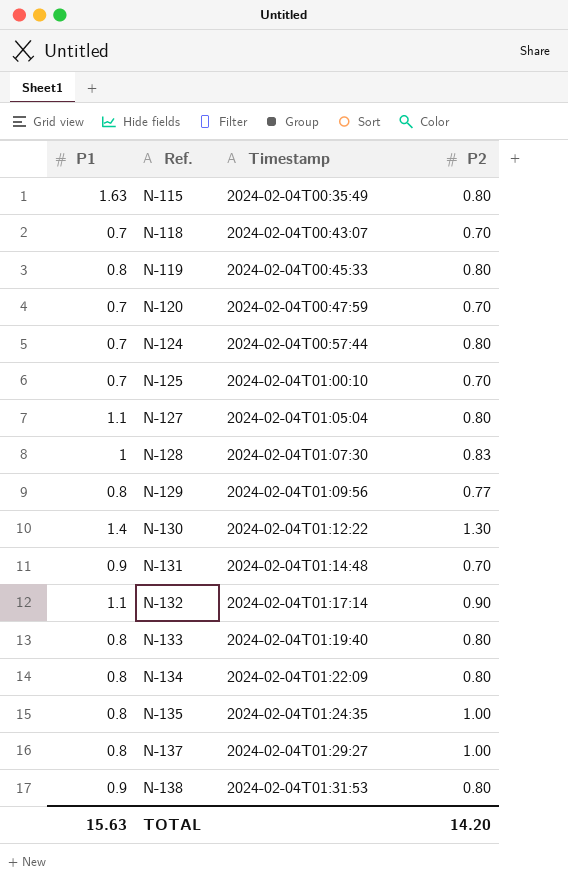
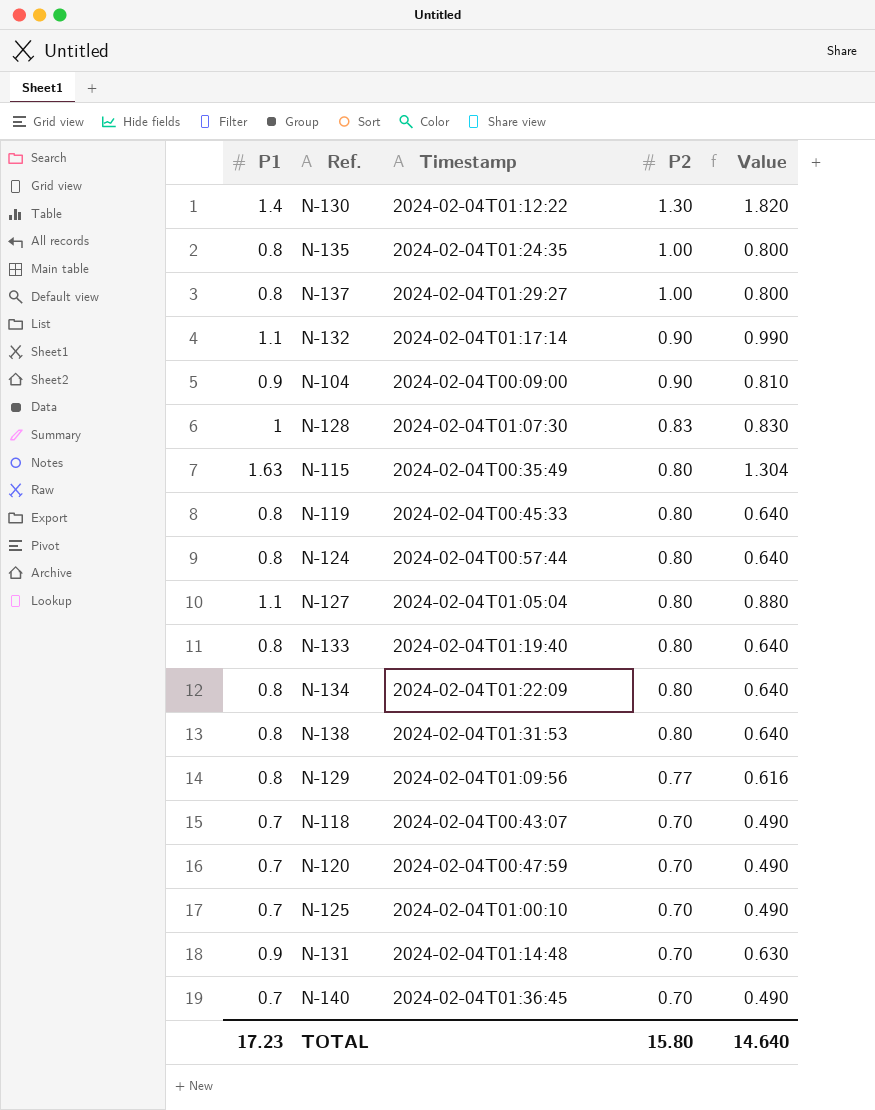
row order: Ref. ascending -> P2 descending
column Value | formula: none -> [P1] * [P2]
row N-104: none -> 0.9 | 2024-02-04T00:09:00 | 0.90 | 0.810
N-124 | P1: 0.7 -> 0.8
N-138 | P1: 0.9 -> 0.8
row N-140: none -> 0.7 | 2024-02-04T01:36:45 | 0.70 | 0.490
TOTAL | P1: 15.63 -> 17.23
TOTAL | P2: 14.20 -> 15.80

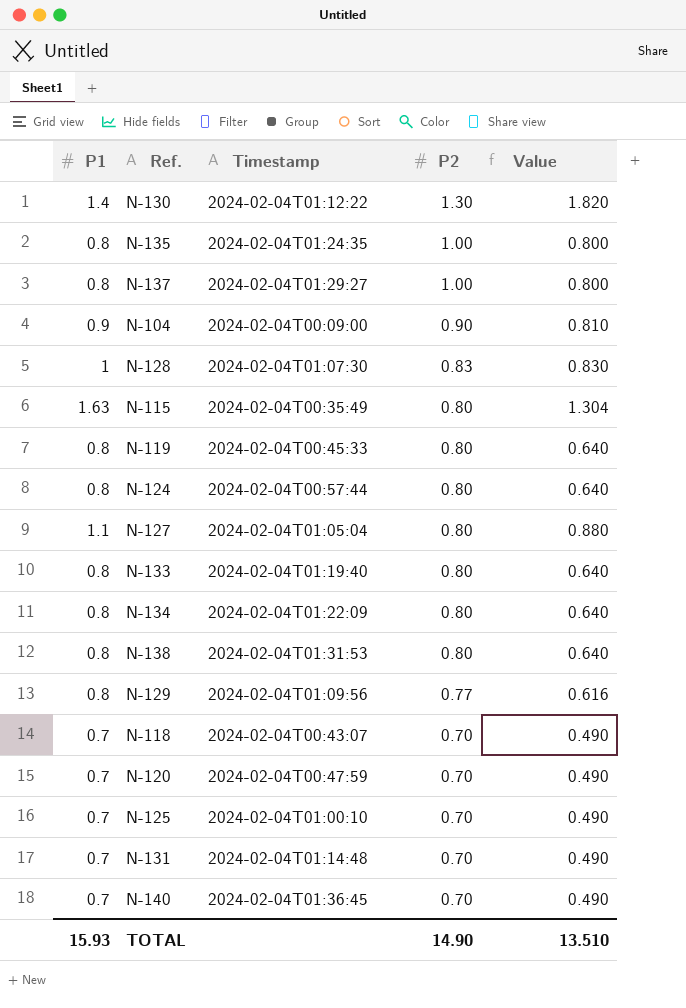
row N-132: 1.1 | 2024-02-04T01:17:14 | 0.90 | 0.990 -> none
N-131 | P1: 0.9 -> 0.7
N-131 | Value: 0.630 -> 0.490
TOTAL | P1: 17.23 -> 15.93
TOTAL | P2: 15.80 -> 14.90
TOTAL | Value: 14.640 -> 13.510

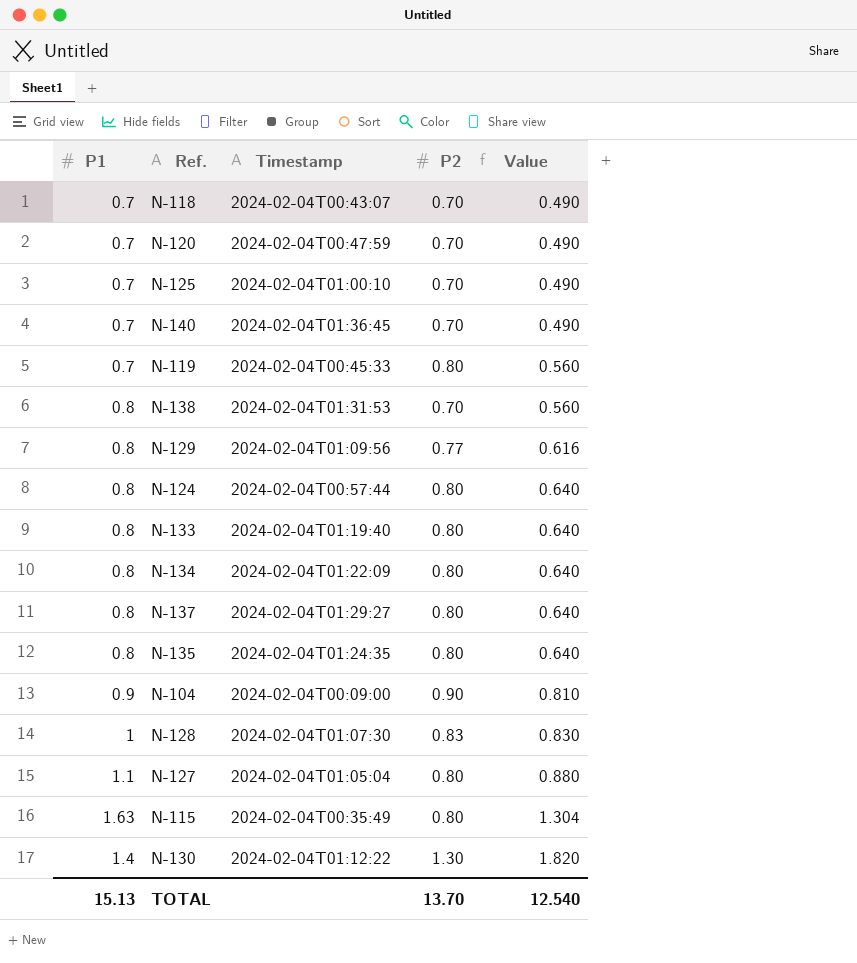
row order: P2 descending -> Value ascending
row N-131: 0.7 | 2024-02-04T01:14:48 | 0.70 | 0.490 -> none
N-119 | P1: 0.8 -> 0.7
N-119 | Value: 0.640 -> 0.560
N-138 | P2: 0.80 -> 0.70
N-138 | Value: 0.640 -> 0.560
N-137 | P2: 1.00 -> 0.80
N-137 | Value: 0.800 -> 0.640
N-135 | P2: 1.00 -> 0.80
N-135 | Value: 0.800 -> 0.640
TOTAL | P1: 15.93 -> 15.13
TOTAL | P2: 14.90 -> 13.70
TOTAL | Value: 13.510 -> 12.540

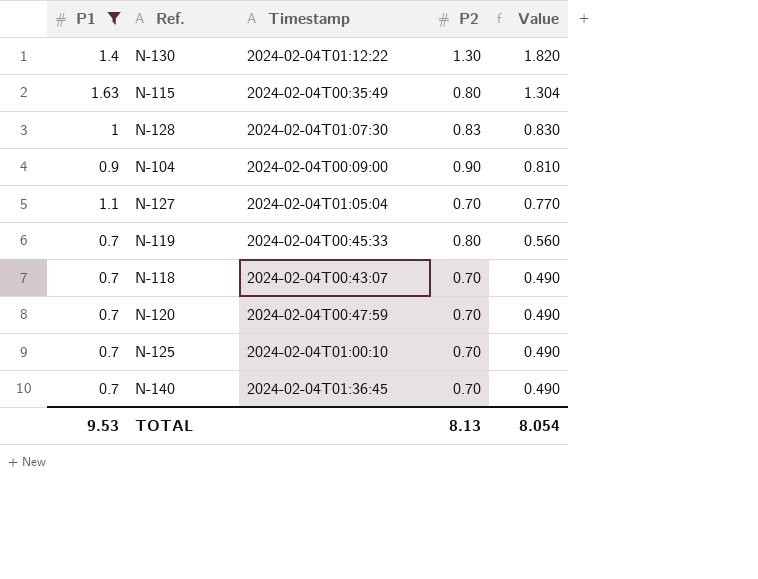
filter: none -> P1 != 0.8
row order: Value ascending -> Value descending
N-127 | P2: 0.80 -> 0.70
N-127 | Value: 0.880 -> 0.770
TOTAL | P1: 15.13 -> 9.53
TOTAL | P2: 13.70 -> 8.13
TOTAL | Value: 12.540 -> 8.054

